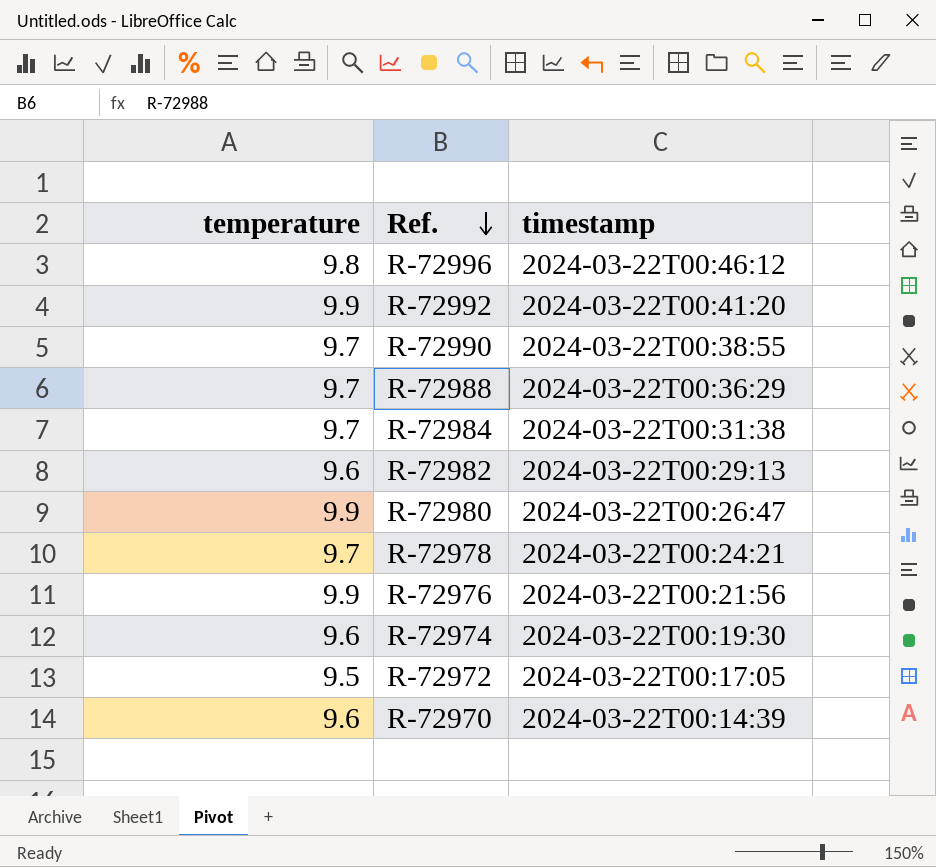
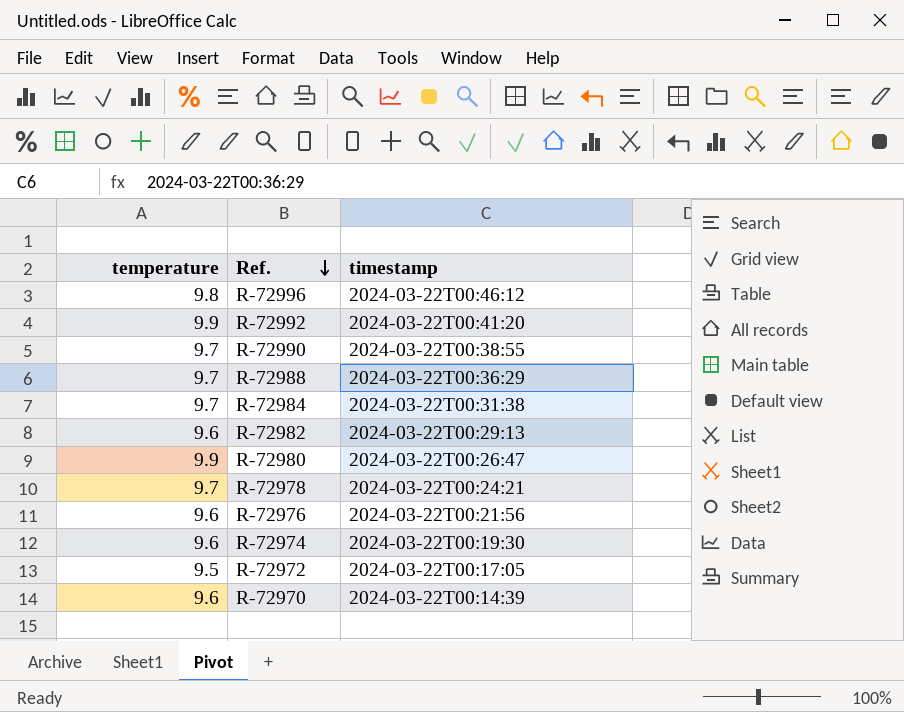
R-72976 | temperature: 9.9 -> 9.6

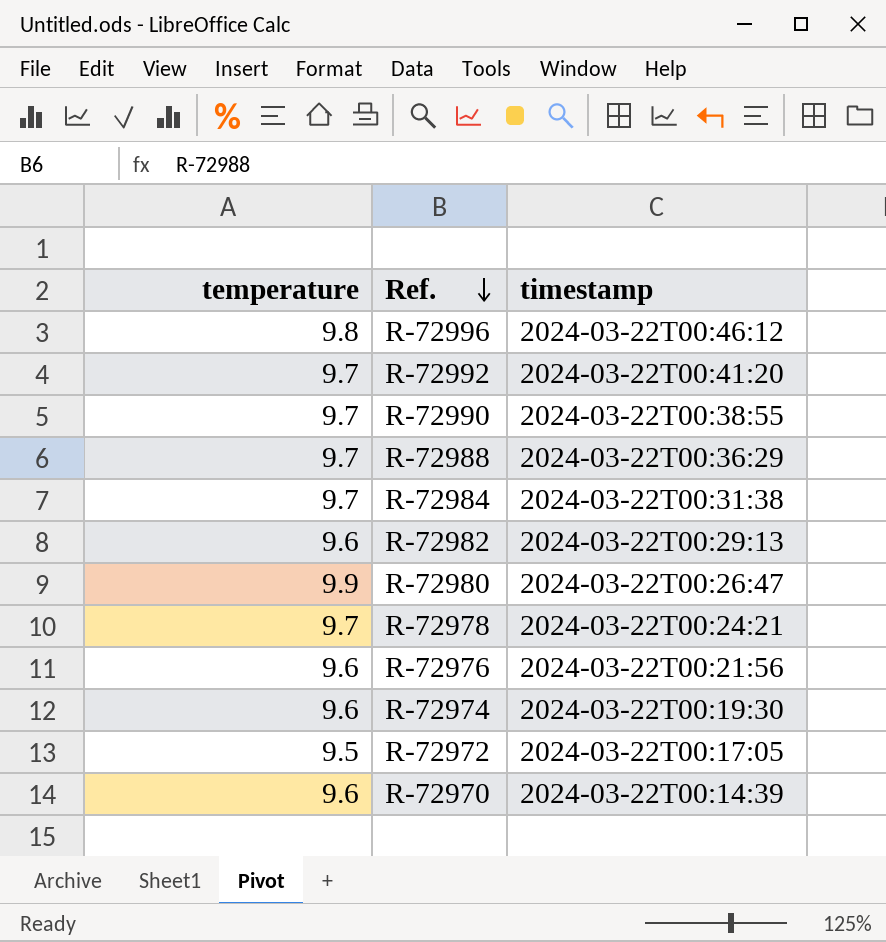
R-72992 | temperature: 9.9 -> 9.7

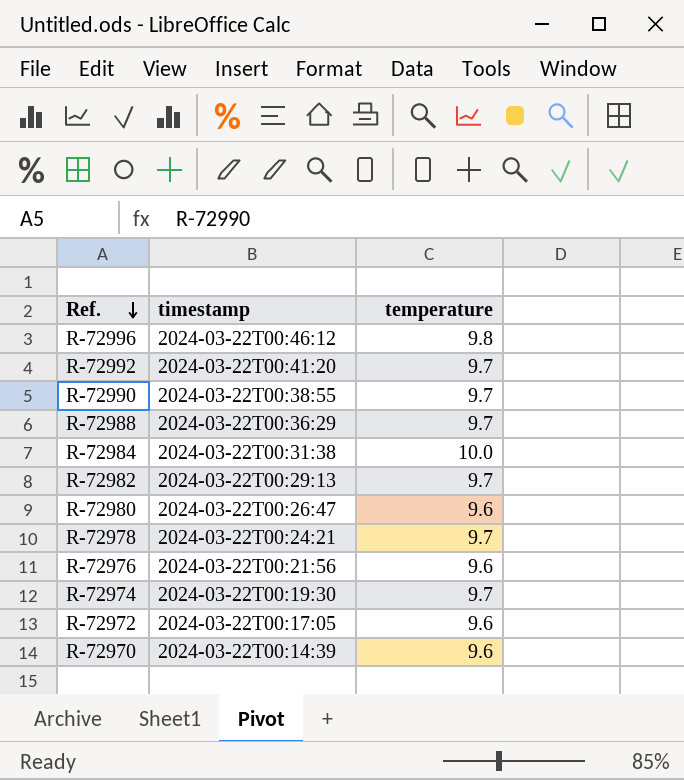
column temperature | position: 1 -> 3
R-72984 | temperature: 9.7 -> 10.0
R-72982 | temperature: 9.6 -> 9.7
R-72980 | temperature: 9.9 -> 9.6
R-72974 | temperature: 9.6 -> 9.7
R-72972 | temperature: 9.5 -> 9.6

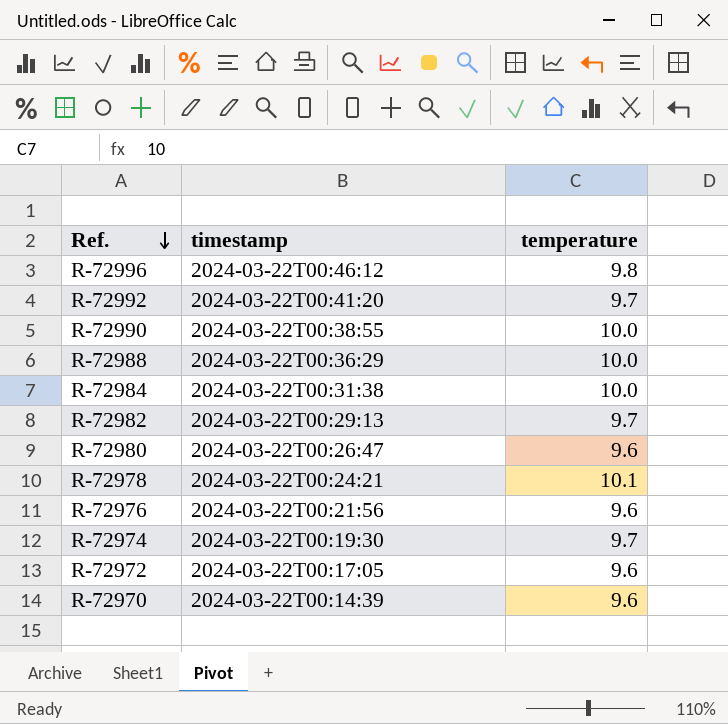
R-72990 | temperature: 9.7 -> 10.0
R-72988 | temperature: 9.7 -> 10.0
R-72978 | temperature: 9.7 -> 10.1

